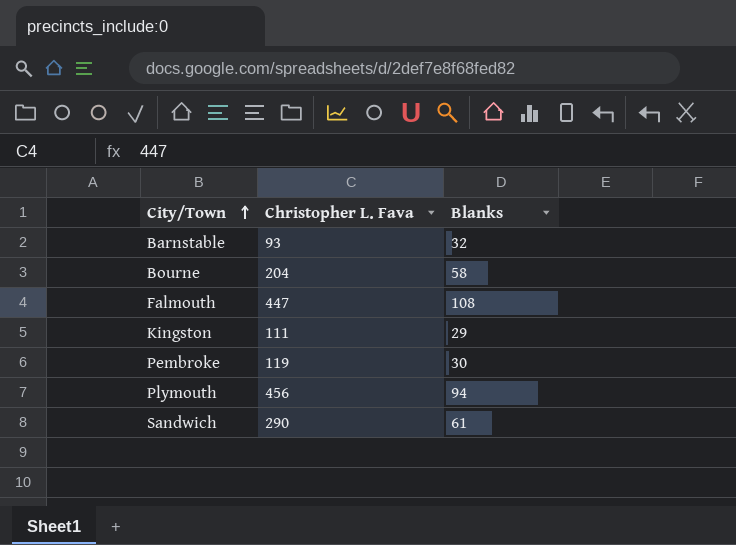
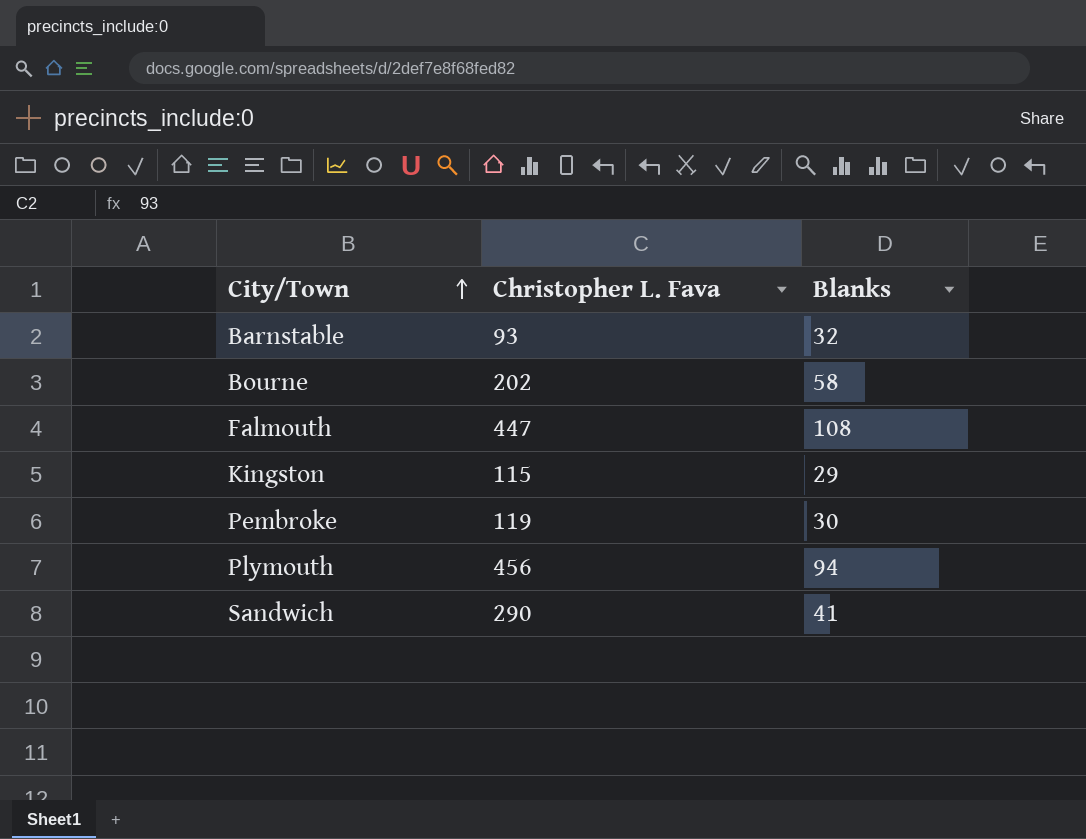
Bourne | Christopher L. Fava: 204 -> 202
Kingston | Christopher L. Fava: 111 -> 115
Sandwich | Blanks: 61 -> 41

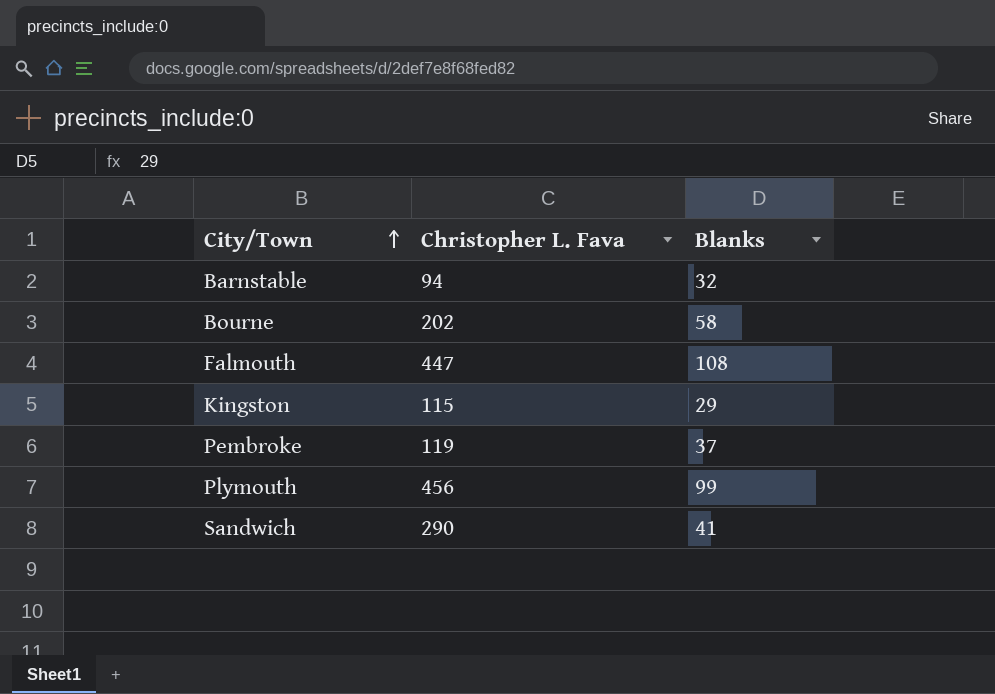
Barnstable | Christopher L. Fava: 93 -> 94
Pembroke | Blanks: 30 -> 37
Plymouth | Blanks: 94 -> 99

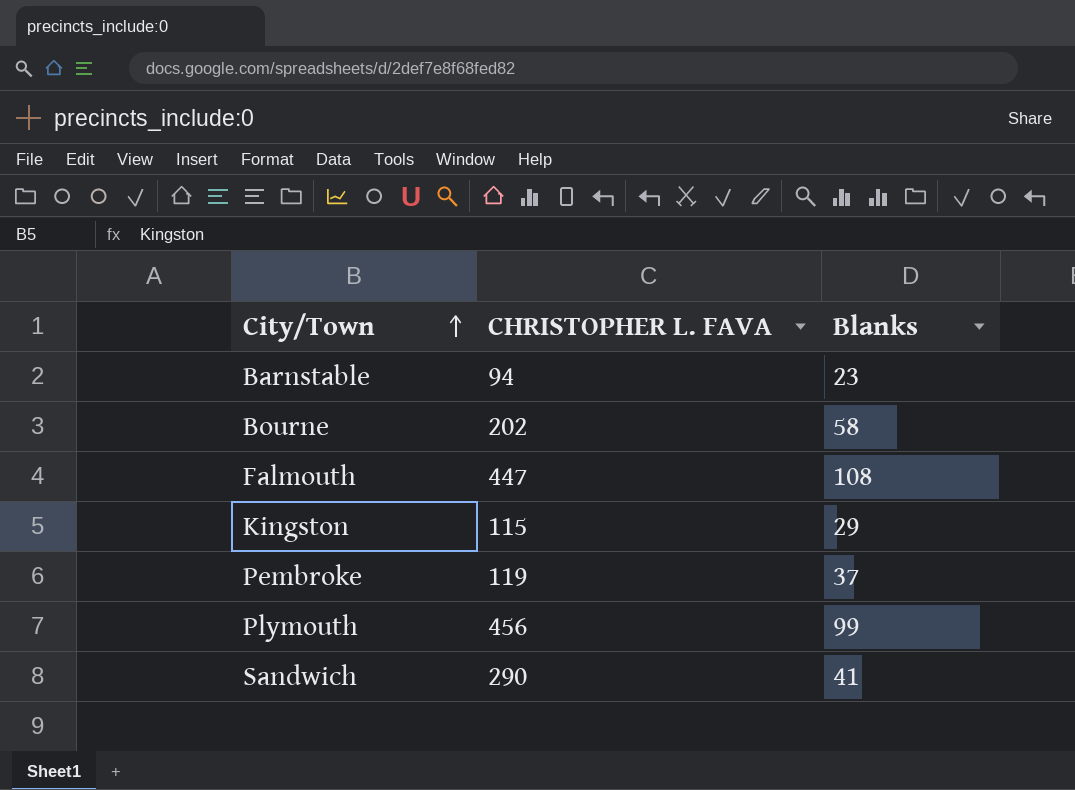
column name: Christopher L. Fava -> CHRISTOPHER L. FAVA
Barnstable | Blanks: 32 -> 23

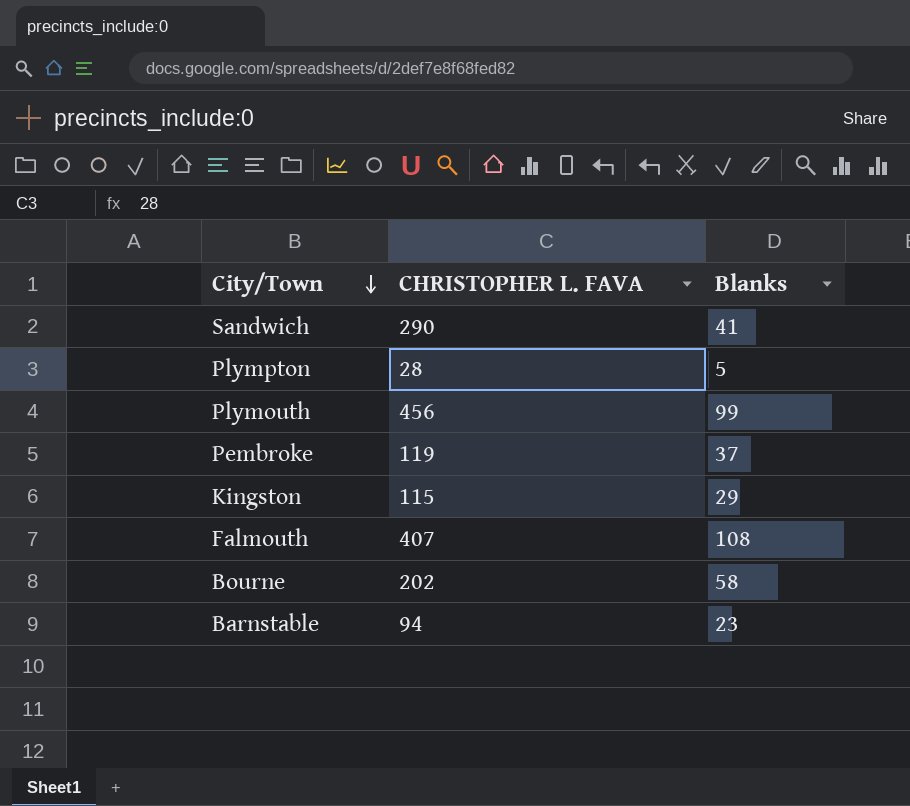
row order: City/Town ascending -> City/Town descending
row Plympton: none -> 28 | 5
Falmouth | CHRISTOPHER L. FAVA: 447 -> 407

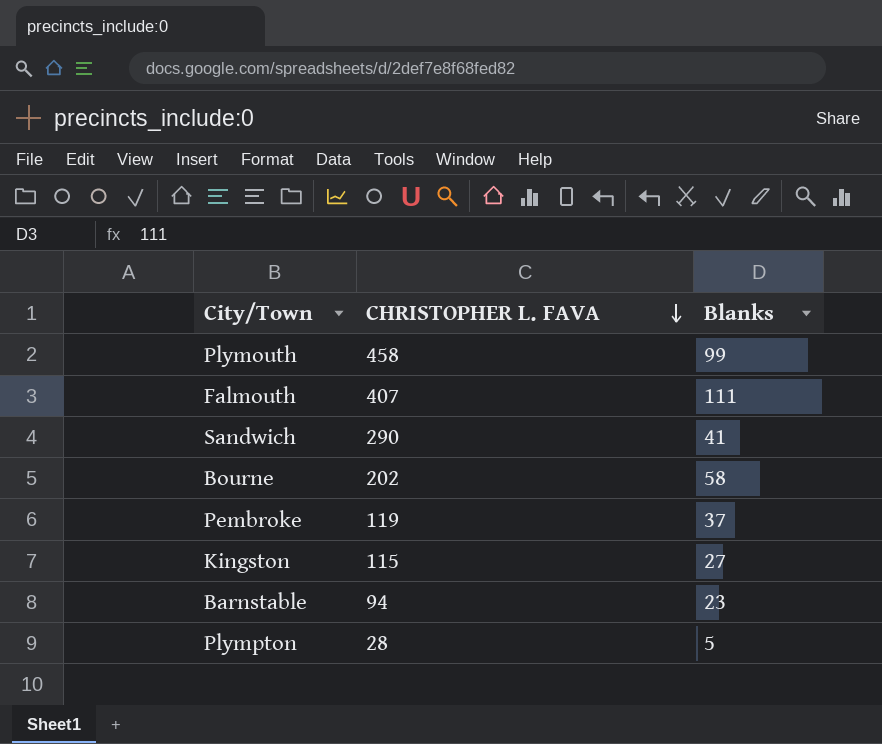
row order: City/Town descending -> CHRISTOPHER L. FAVA descending
Plymouth | CHRISTOPHER L. FAVA: 456 -> 458
Falmouth | Blanks: 108 -> 111
Kingston | Blanks: 29 -> 27

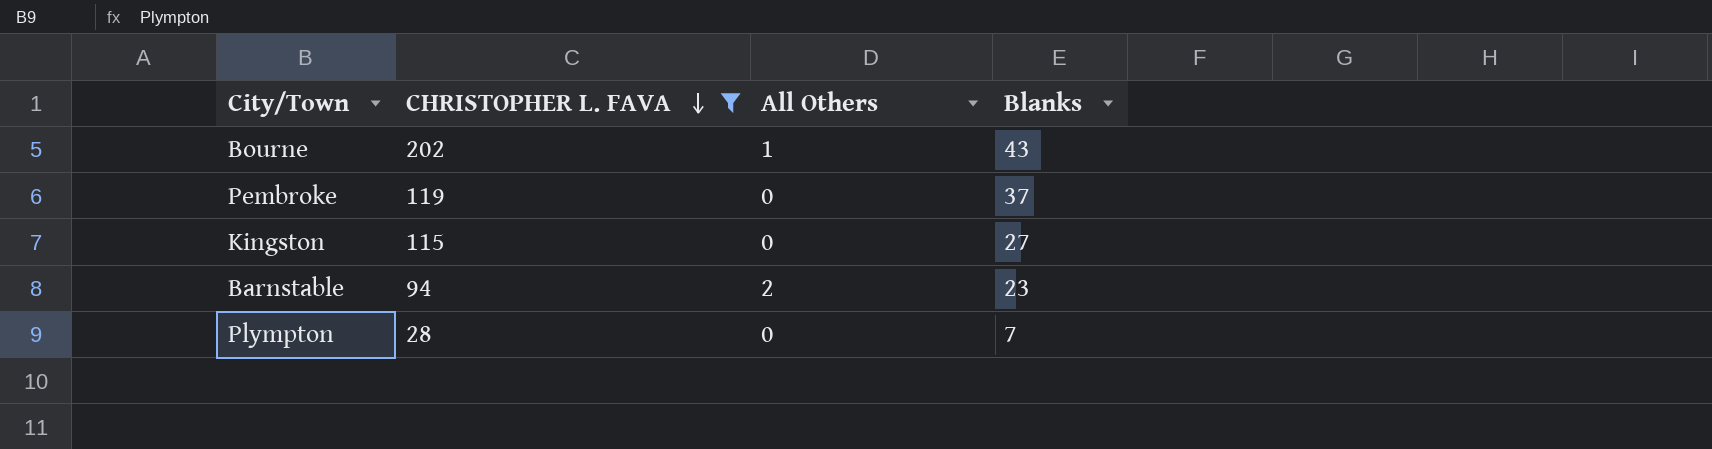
filter: none -> CHRISTOPHER L. FAVA <= 202
column All Others | position: none -> 3
Bourne | Blanks: 58 -> 43
Plympton | Blanks: 5 -> 7

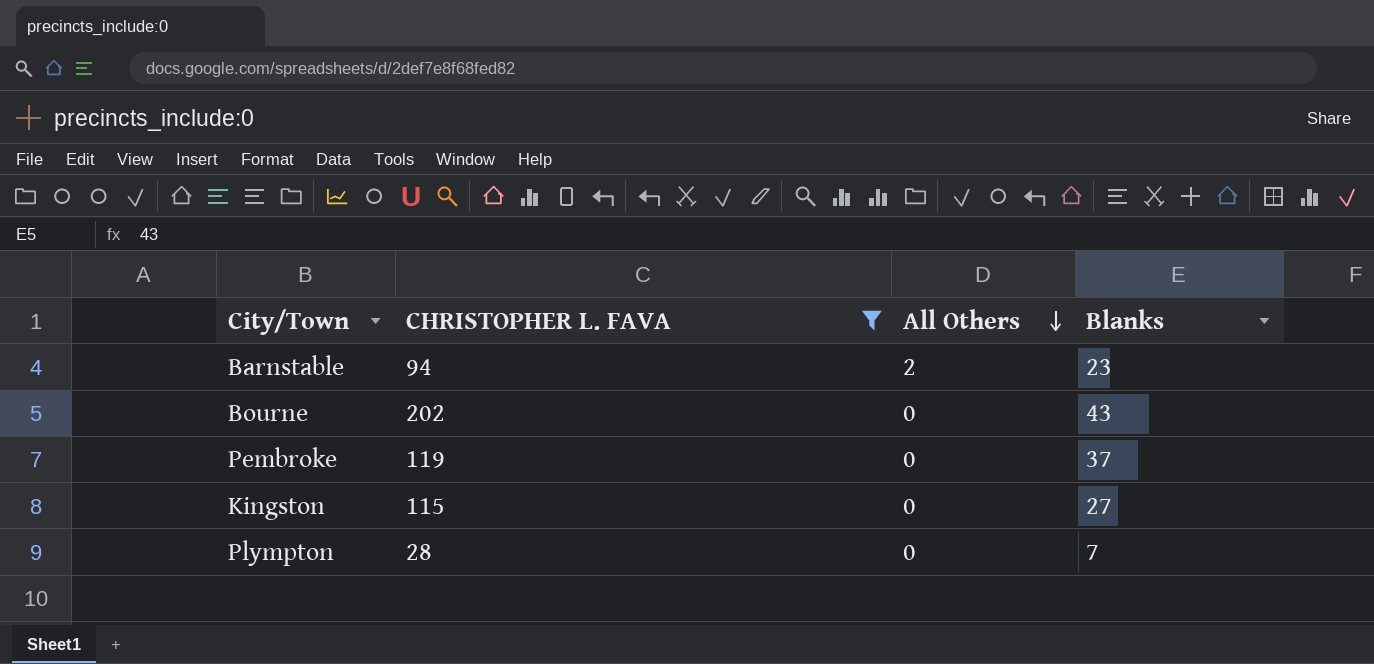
row order: CHRISTOPHER L. FAVA descending -> All Others descending
Bourne | All Others: 1 -> 0

